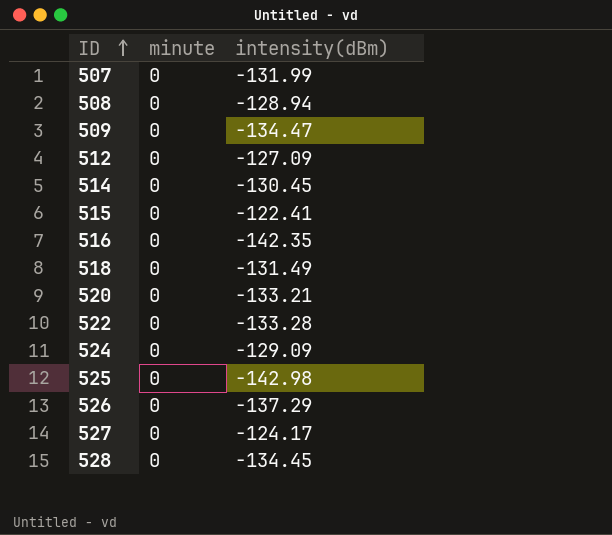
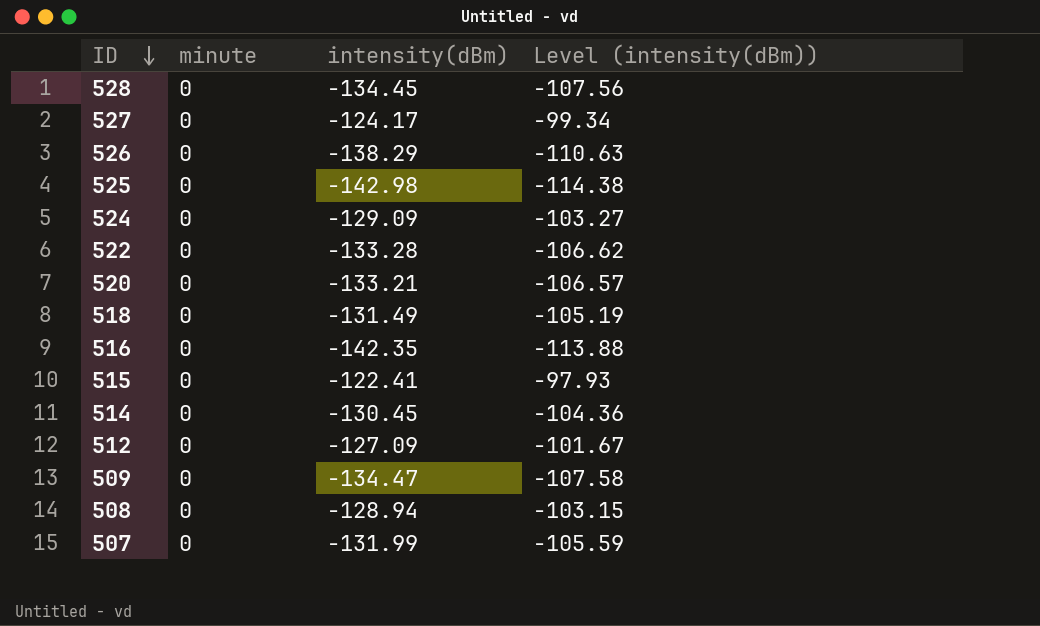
row order: ID ascending -> ID descending
column Level (intensity(dBm)) | formula: none -> [intensity(dBm)] * 0.8
526 | intensity(dBm): -137.29 -> -138.29

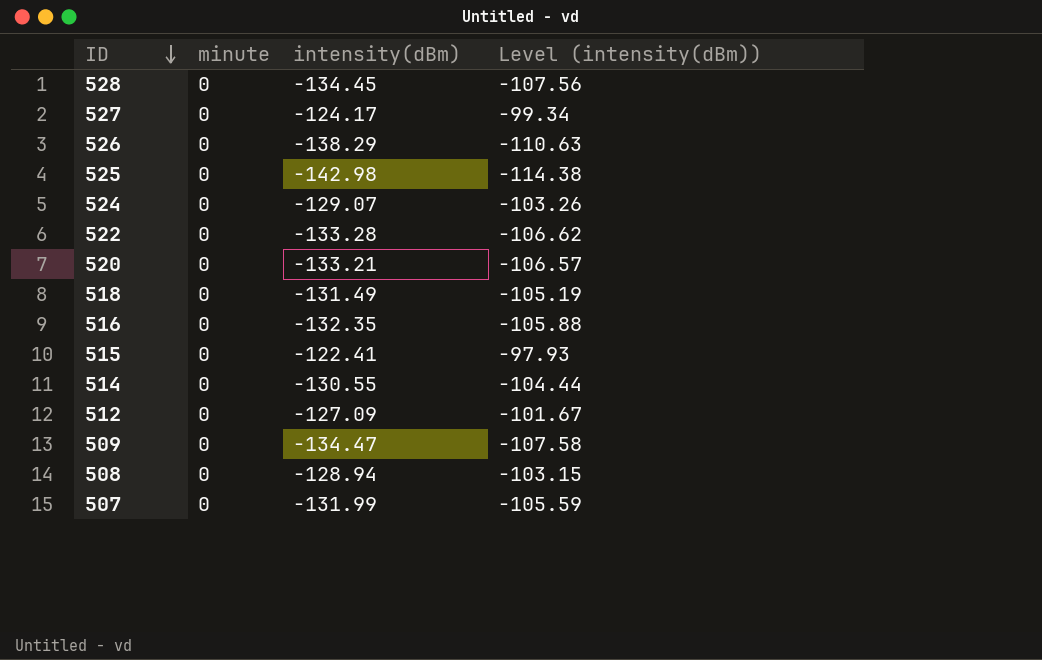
524 | intensity(dBm): -129.09 -> -129.07
524 | Level (intensity(dBm)): -103.27 -> -103.26
516 | intensity(dBm): -142.35 -> -132.35
516 | Level (intensity(dBm)): -113.88 -> -105.88
514 | intensity(dBm): -130.45 -> -130.55
514 | Level (intensity(dBm)): -104.36 -> -104.44

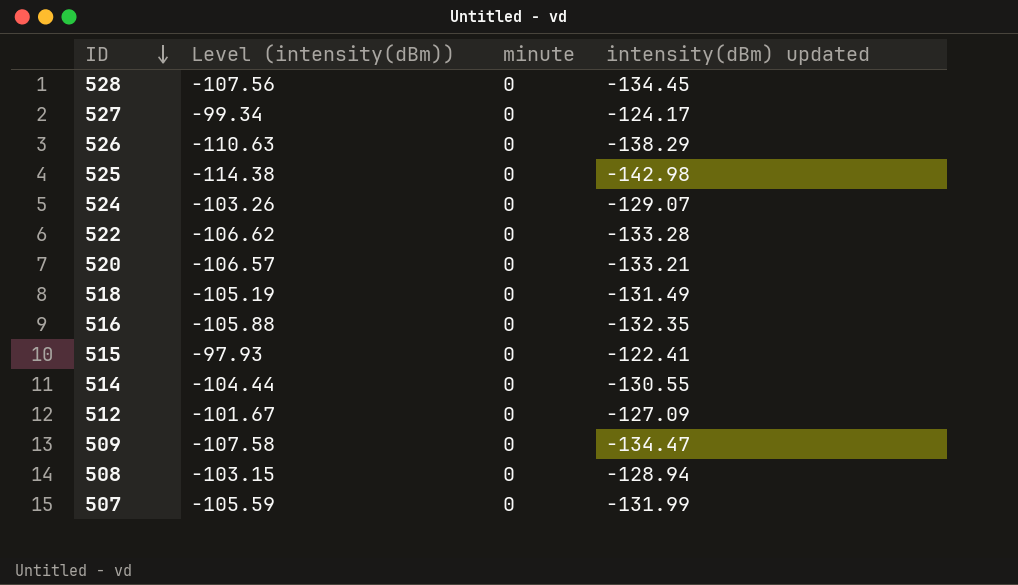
column Level (intensity(dBm)) | position: 4 -> 2
column name: intensity(dBm) -> intensity(dBm) updated

